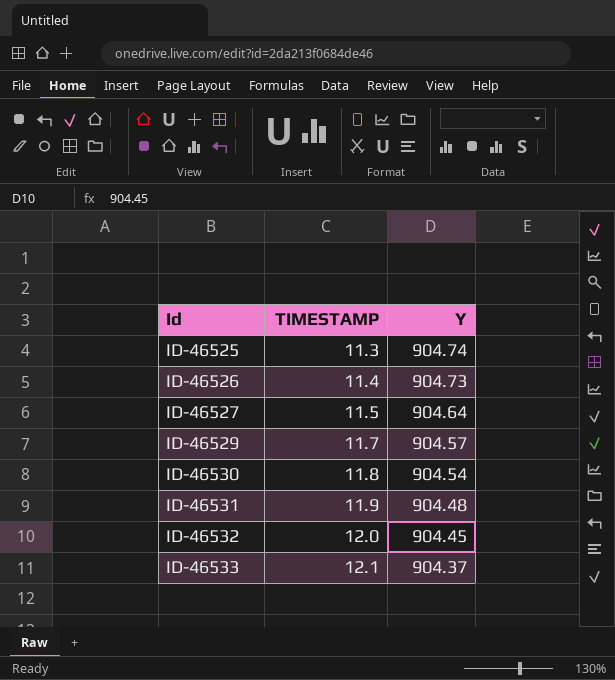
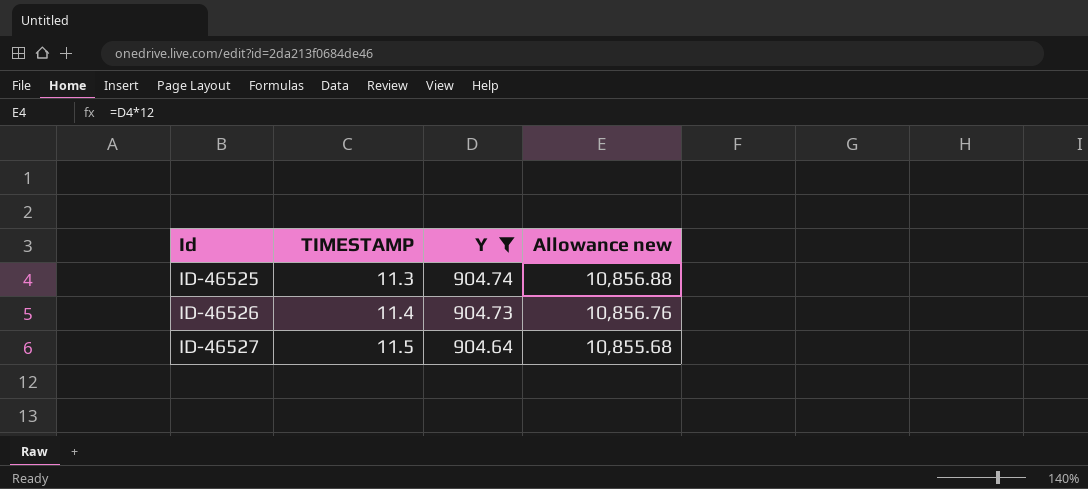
filter: none -> Y >= 904.64
column Allowance new | formula: none -> [Y] * 12

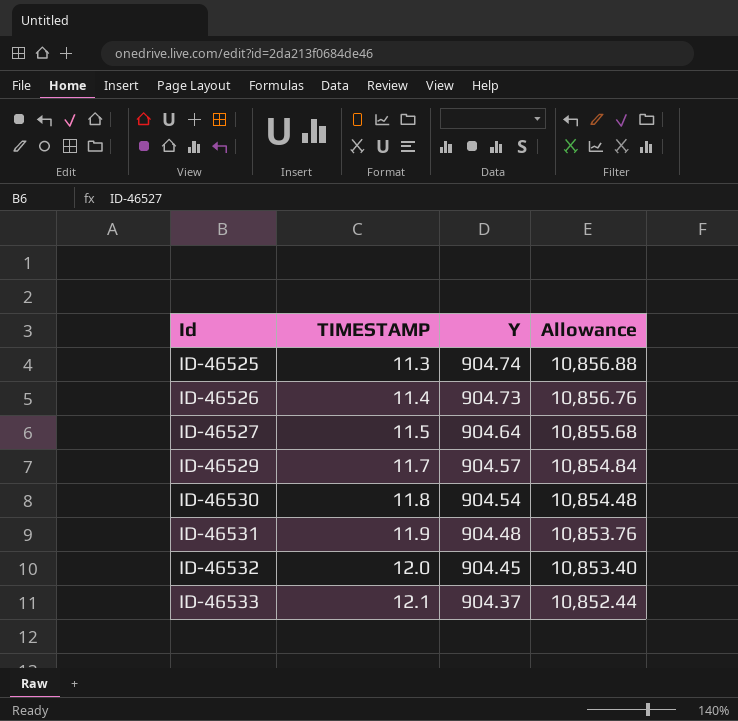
filter: Y >= 904.64 -> none
column name: Allowance new -> Allowance

